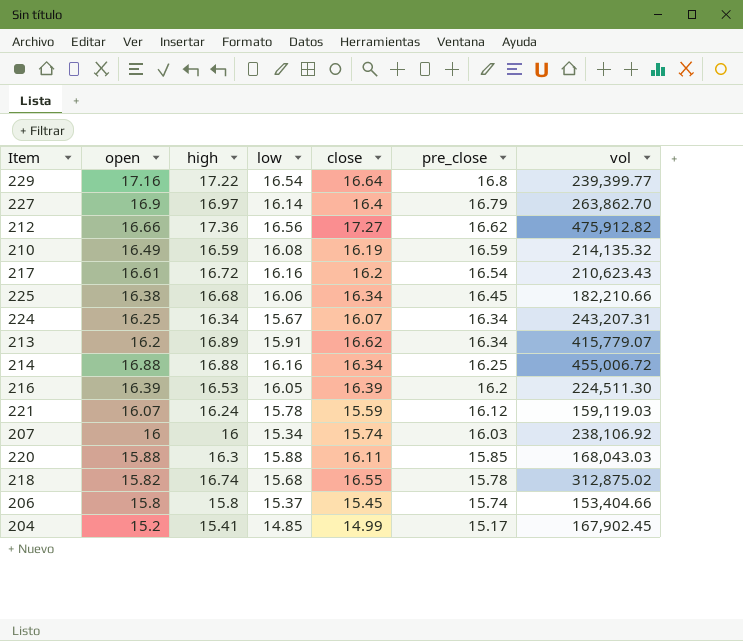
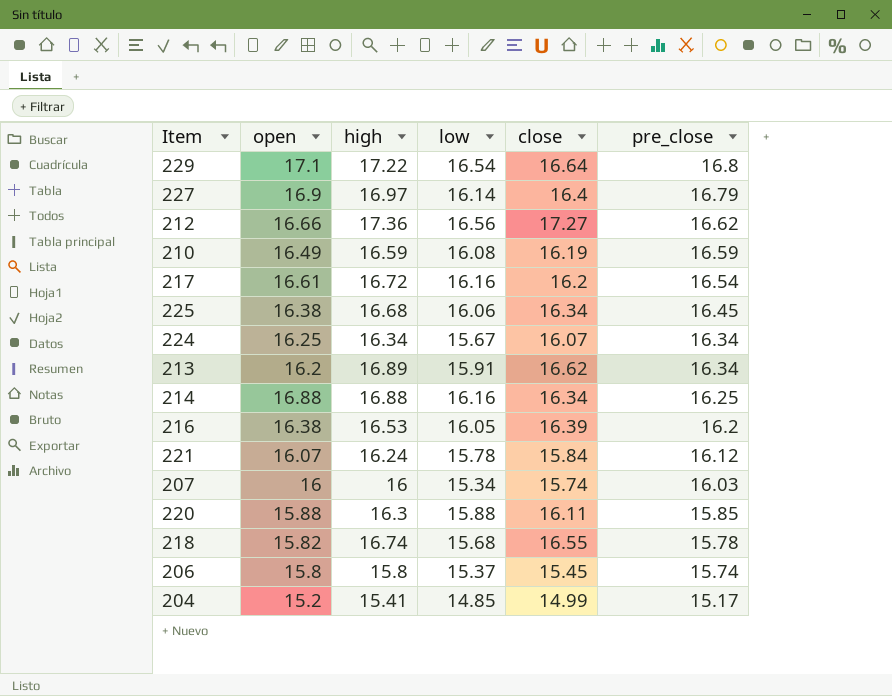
column vol | position: 7 -> none
229 | open: 17.16 -> 17.1
216 | open: 16.39 -> 16.38
221 | close: 15.59 -> 15.84

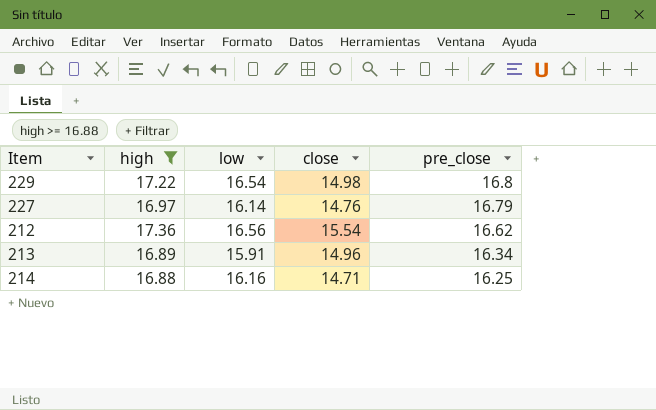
filter: none -> high >= 16.88
column open | position: 2 -> none
229 | close: 16.64 -> 14.98
227 | close: 16.4 -> 14.76
212 | close: 17.27 -> 15.54
213 | close: 16.62 -> 14.96
214 | close: 16.34 -> 14.71

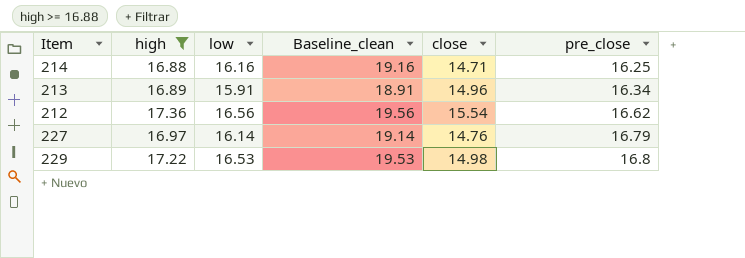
row order: pre_close descending -> pre_close ascending
column Baseline_clean | formula: none -> [low] + 3
229 | low: 16.54 -> 16.53

